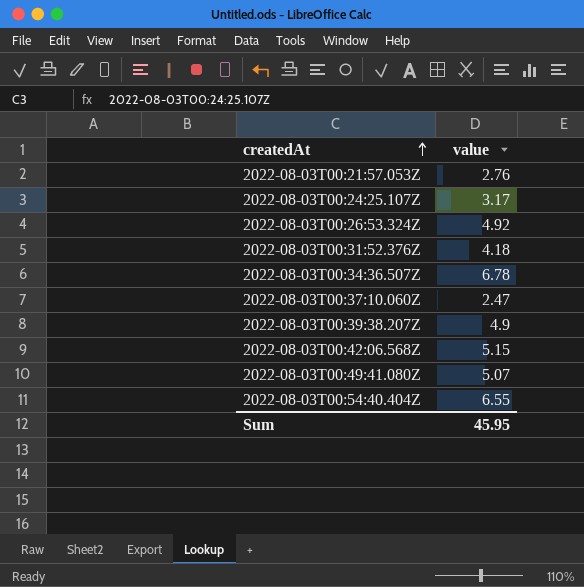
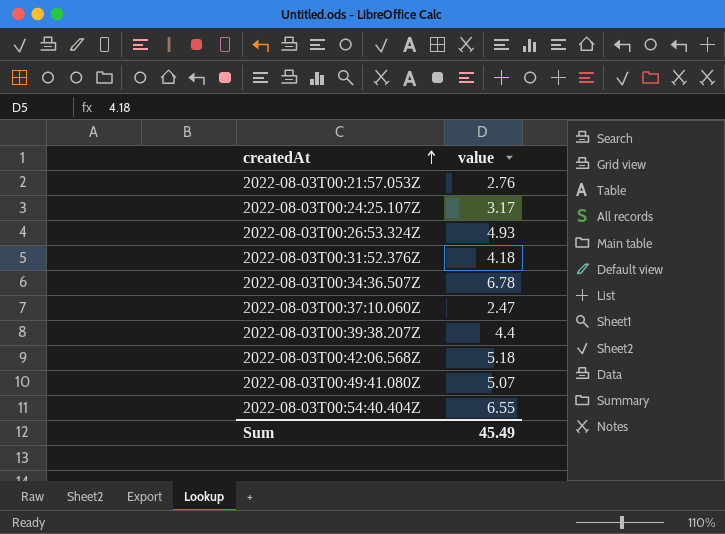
2022-08-03T00:26:53.324Z | value: 4.92 -> 4.93
2022-08-03T00:39:38.207Z | value: 4.9 -> 4.4
2022-08-03T00:42:06.568Z | value: 5.15 -> 5.18
Sum | value: 45.95 -> 45.49

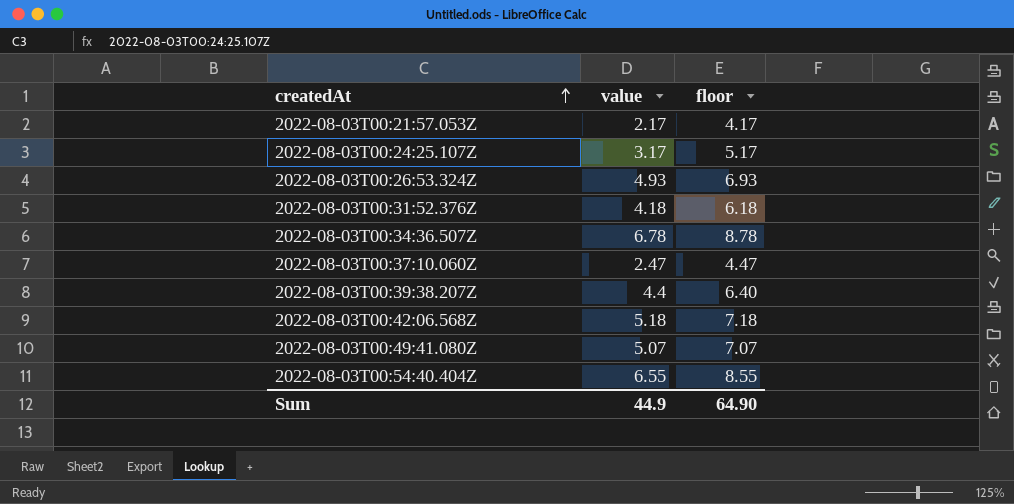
column floor | formula: none -> [value] + 2
2022-08-03T00:21:57.053Z | value: 2.76 -> 2.17
Sum | value: 45.49 -> 44.9

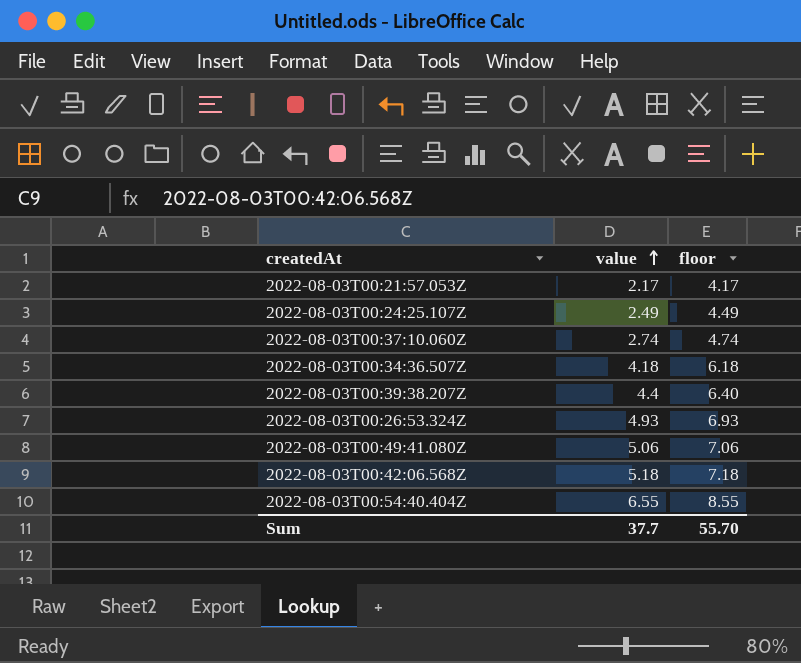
row order: createdAt ascending -> value ascending
row 2022-08-03T00:31:52.376Z: 4.18 | 6.18 -> none
2022-08-03T00:24:25.107Z | value: 3.17 -> 2.49
2022-08-03T00:24:25.107Z | floor: 5.17 -> 4.49
2022-08-03T00:37:10.060Z | value: 2.47 -> 2.74
2022-08-03T00:37:10.060Z | floor: 4.47 -> 4.74
2022-08-03T00:34:36.507Z | value: 6.78 -> 4.18
2022-08-03T00:34:36.507Z | floor: 8.78 -> 6.18
2022-08-03T00:49:41.080Z | value: 5.07 -> 5.06
2022-08-03T00:49:41.080Z | floor: 7.07 -> 7.06
Sum | value: 44.9 -> 37.7
Sum | floor: 64.90 -> 55.70

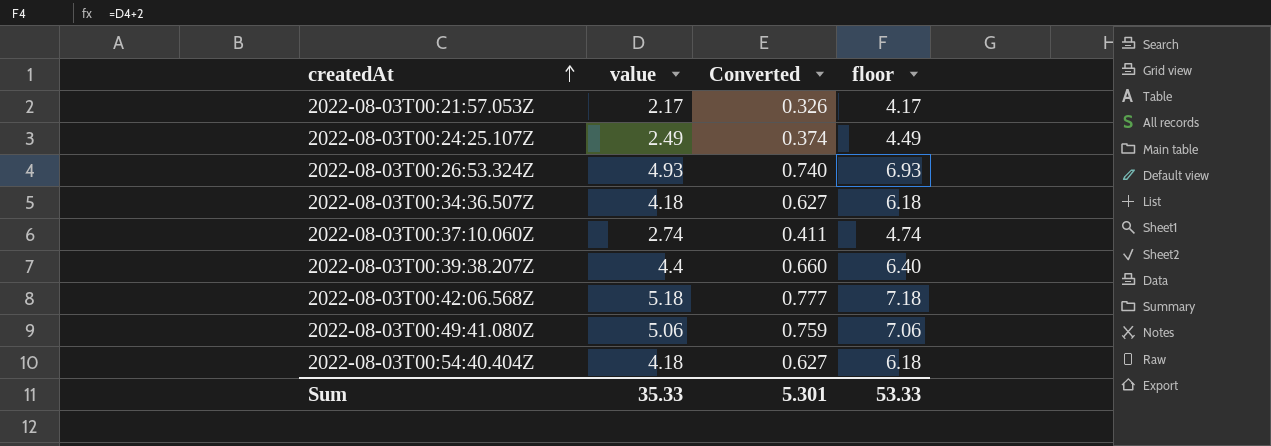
row order: value ascending -> createdAt ascending
column Converted | formula: none -> [value] * 0.15
2022-08-03T00:54:40.404Z | value: 6.55 -> 4.18
2022-08-03T00:54:40.404Z | floor: 8.55 -> 6.18
Sum | value: 37.7 -> 35.33
Sum | floor: 55.70 -> 53.33

